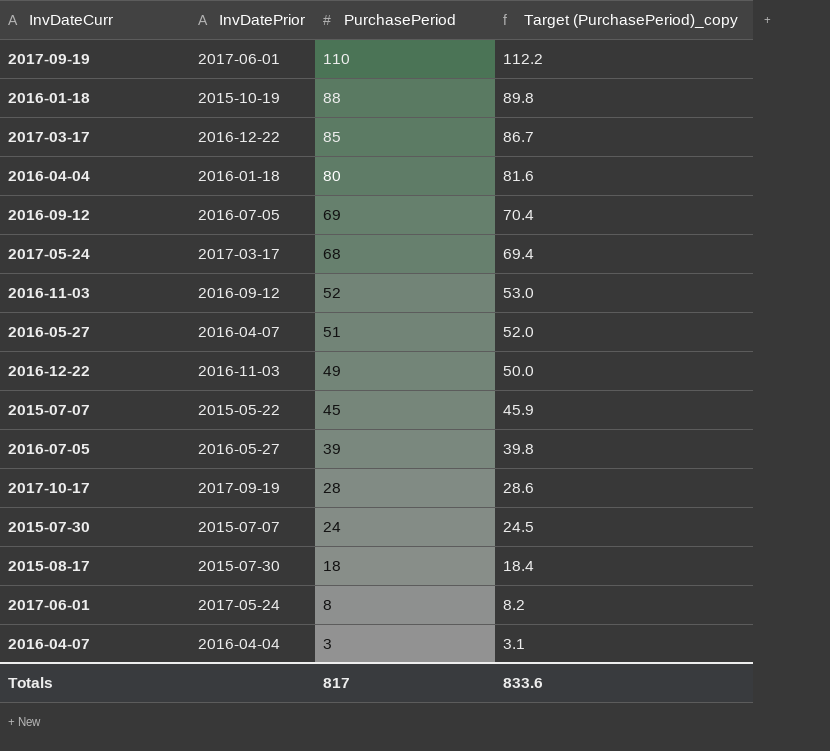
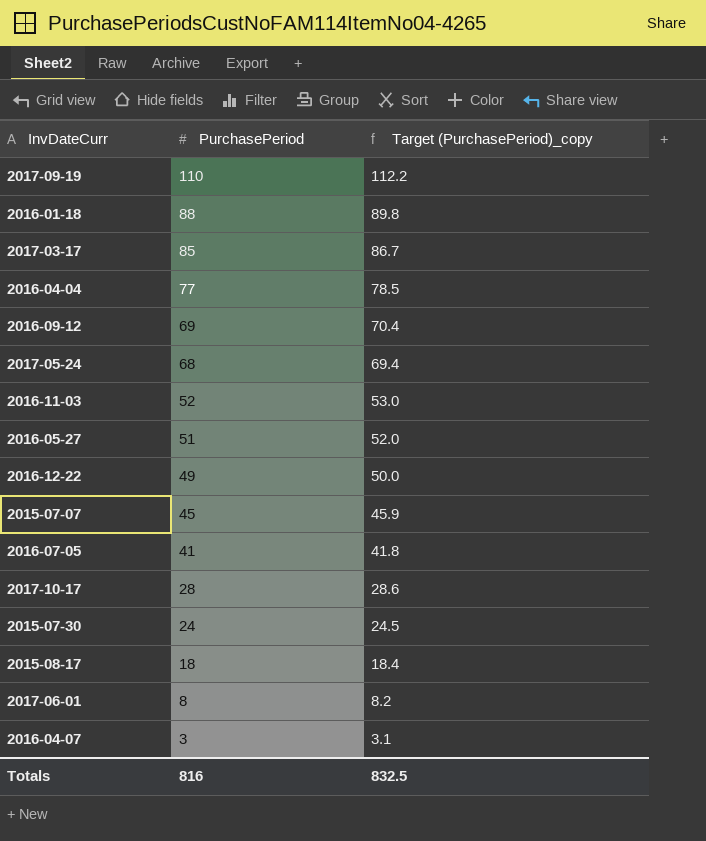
column InvDatePrior | position: 2 -> none
2016-04-04 | PurchasePeriod: 80 -> 77
2016-04-04 | Target (PurchasePeriod)_copy: 81.6 -> 78.5
2016-07-05 | PurchasePeriod: 39 -> 41
2016-07-05 | Target (PurchasePeriod)_copy: 39.8 -> 41.8
Totals | PurchasePeriod: 817 -> 816
Totals | Target (PurchasePeriod)_copy: 833.6 -> 832.5

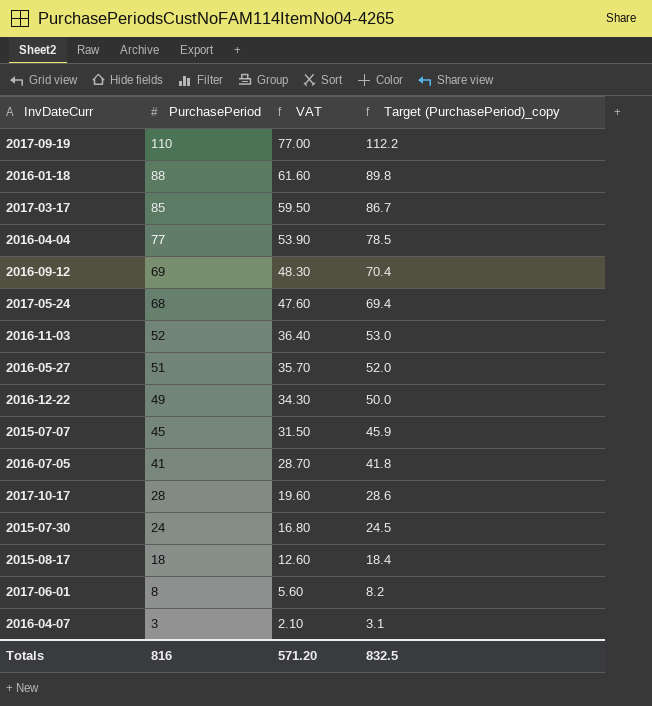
column VAT | formula: none -> [PurchasePeriod] * 0.7

